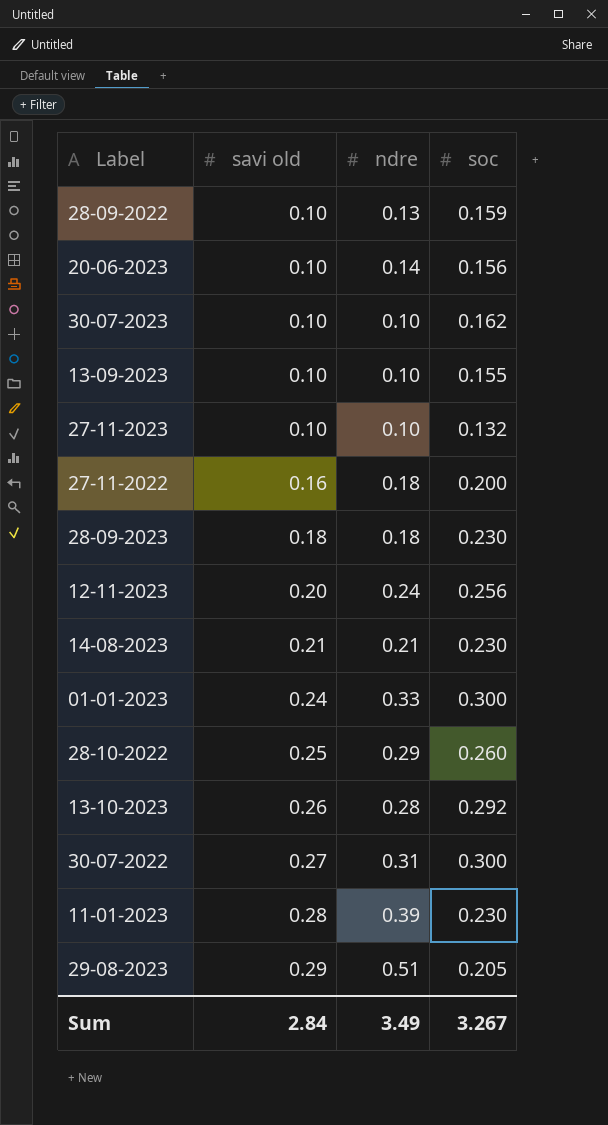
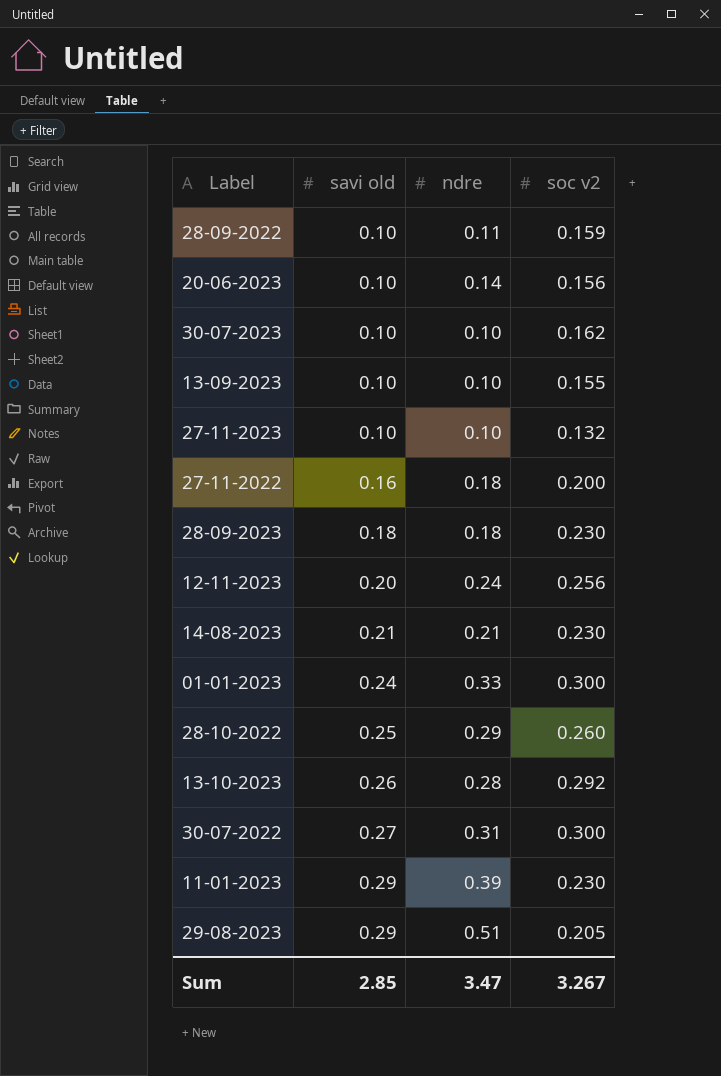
column name: soc -> soc v2
28-09-2022 | ndre: 0.13 -> 0.11
11-01-2023 | savi old: 0.28 -> 0.29
Sum | savi old: 2.84 -> 2.85
Sum | ndre: 3.49 -> 3.47

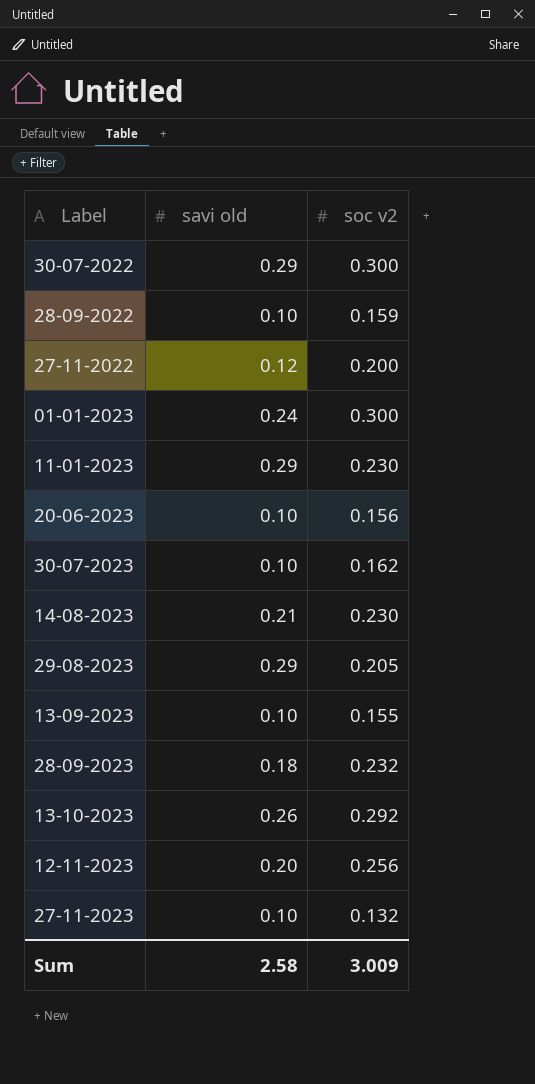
row order: savi old ascending -> Label ascending
column ndre | position: 3 -> none
row 28-10-2022: 0.25 | 0.29 | 0.260 -> none
30-07-2022 | savi old: 0.27 -> 0.29
27-11-2022 | savi old: 0.16 -> 0.12
28-09-2023 | soc v2: 0.230 -> 0.232
Sum | savi old: 2.85 -> 2.58
Sum | soc v2: 3.267 -> 3.009

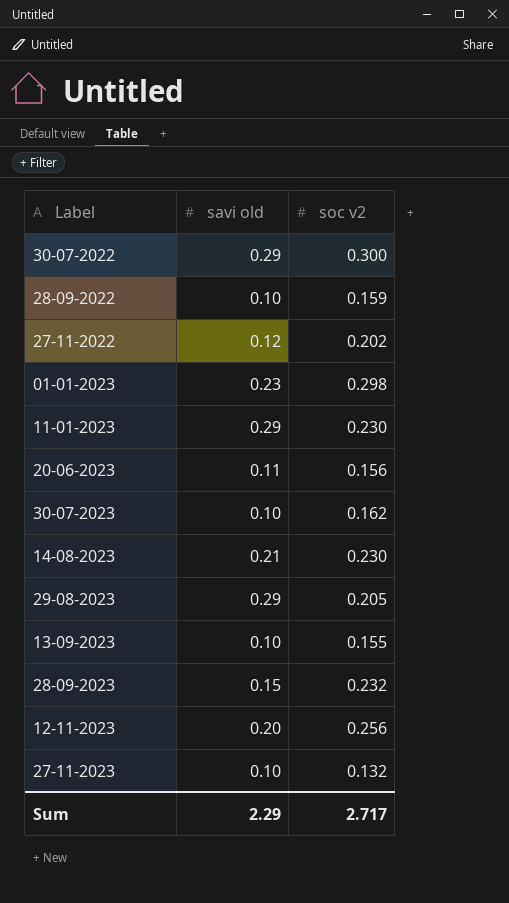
row 13-10-2023: 0.26 | 0.292 -> none
27-11-2022 | soc v2: 0.200 -> 0.202
01-01-2023 | savi old: 0.24 -> 0.23
01-01-2023 | soc v2: 0.300 -> 0.298
20-06-2023 | savi old: 0.10 -> 0.11
28-09-2023 | savi old: 0.18 -> 0.15
Sum | savi old: 2.58 -> 2.29
Sum | soc v2: 3.009 -> 2.717

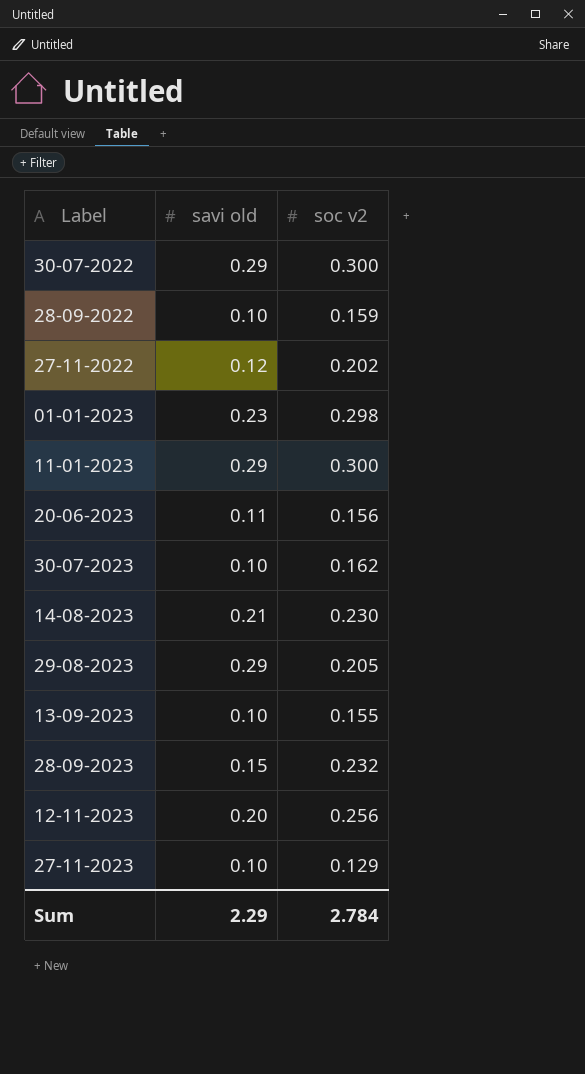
11-01-2023 | soc v2: 0.230 -> 0.300
27-11-2023 | soc v2: 0.132 -> 0.129
Sum | soc v2: 2.717 -> 2.784

